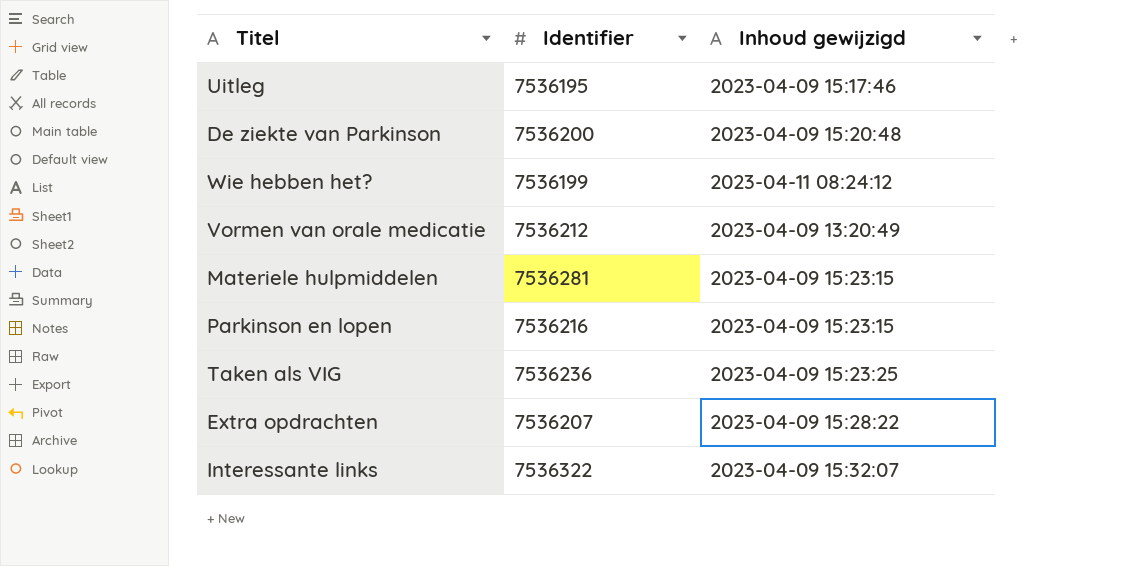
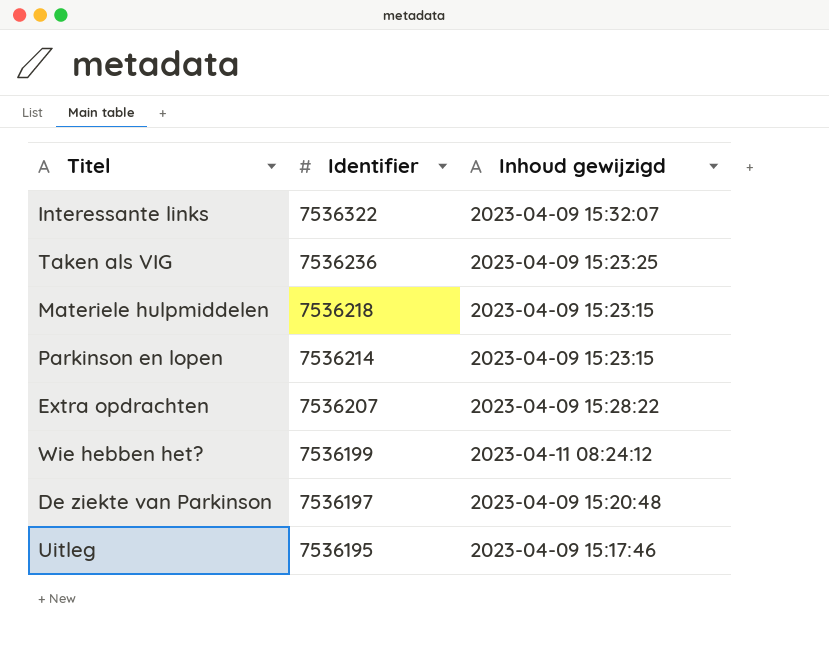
row order: none -> Identifier descending
row Vormen van orale medicatie: 7536212 | 2023-04-09 13:20:49 -> none
Materiele hulpmiddelen | Identifier: 7536281 -> 7536218
Parkinson en lopen | Identifier: 7536216 -> 7536214
De ziekte van Parkinson | Identifier: 7536200 -> 7536197

